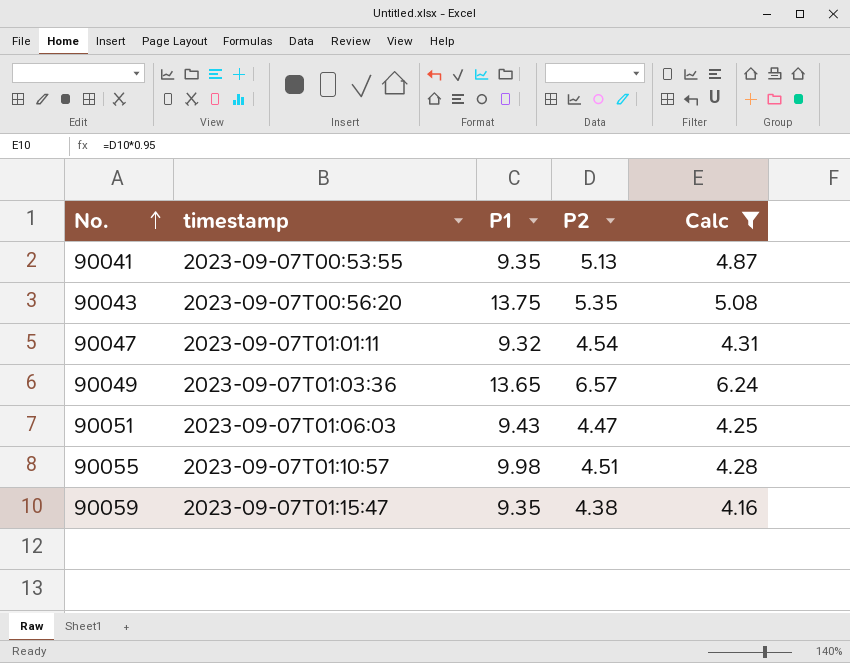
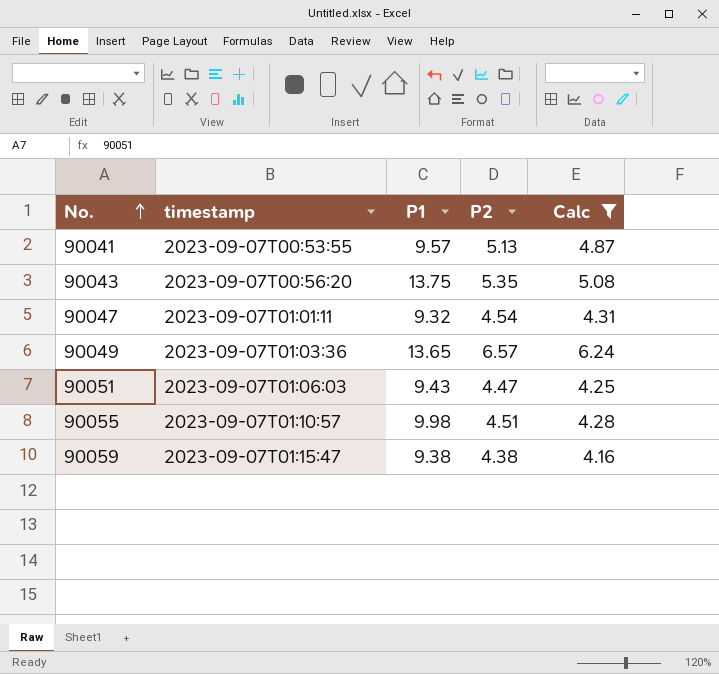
90041 | P1: 9.35 -> 9.57
90059 | P1: 9.35 -> 9.38

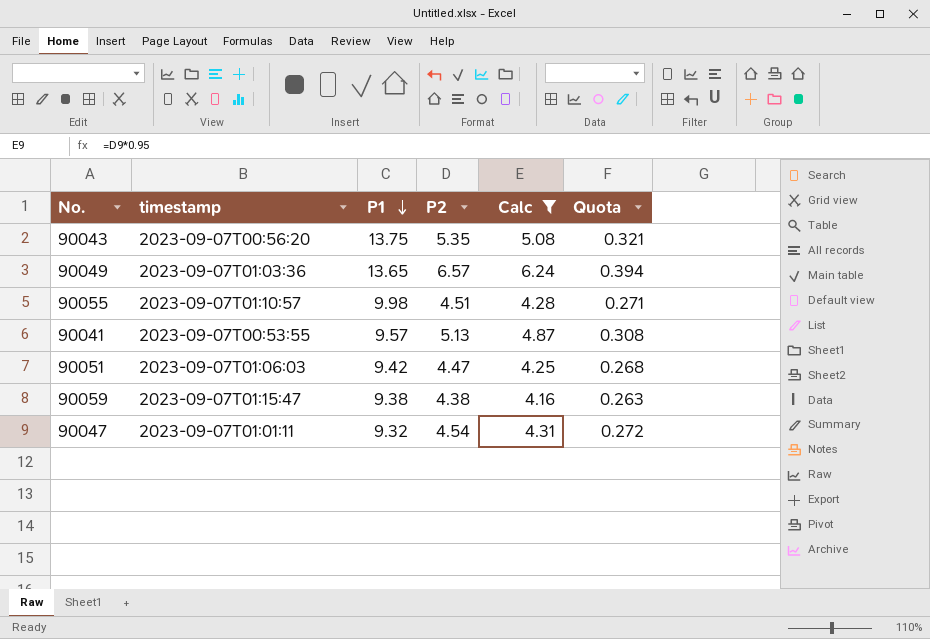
row order: No. ascending -> P1 descending
column Quota | formula: none -> [P2] * 0.06
90051 | P1: 9.43 -> 9.42

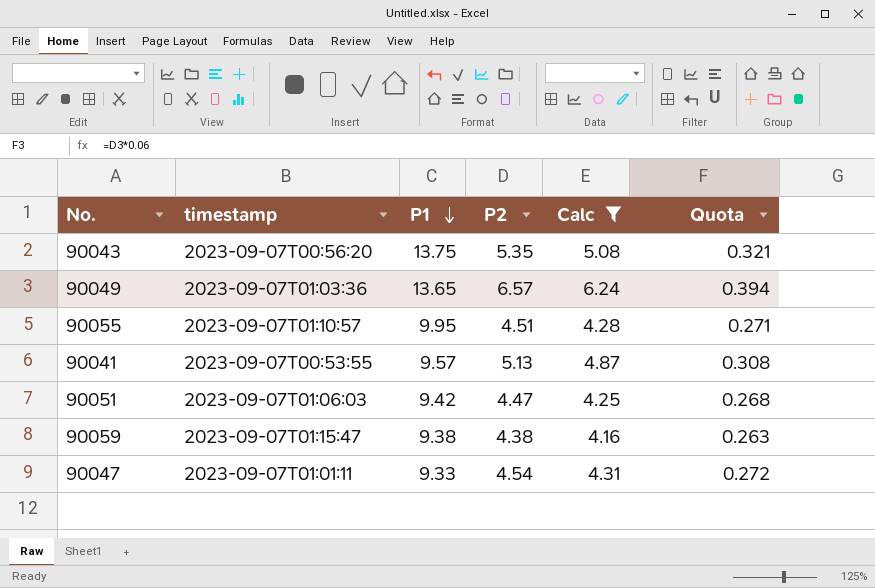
90055 | P1: 9.98 -> 9.95
90047 | P1: 9.32 -> 9.33

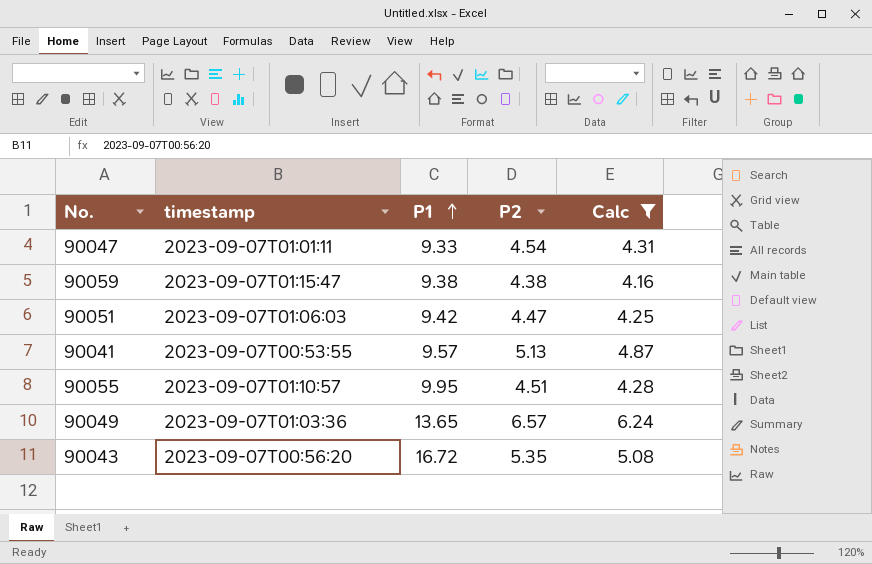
row order: P1 descending -> P1 ascending
column Quota | formula: [P2] * 0.06 -> none
90043 | P1: 13.75 -> 16.72

